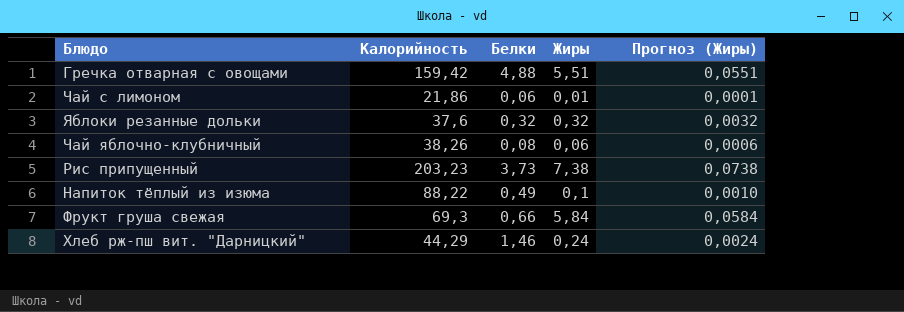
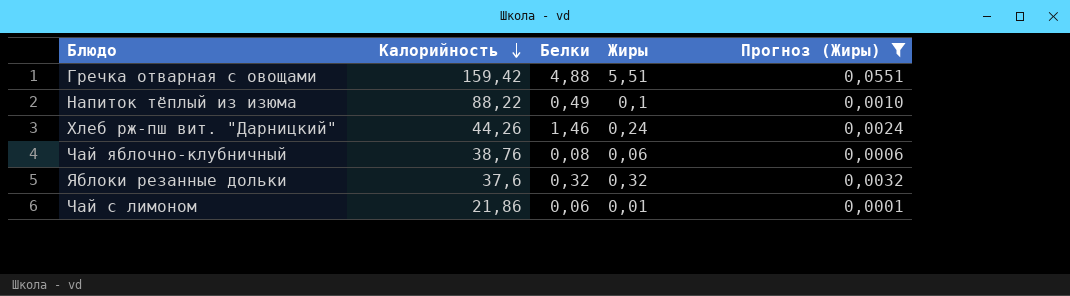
filter: none -> Прогноз (Жиры) <= 0,0551
row order: none -> Калорийность descending
Хлеб рж-пш вит. "Дарницкий" | Калорийность: 44,29 -> 44,26
Чай яблочно-клубничный | Калорийность: 38,26 -> 38,76

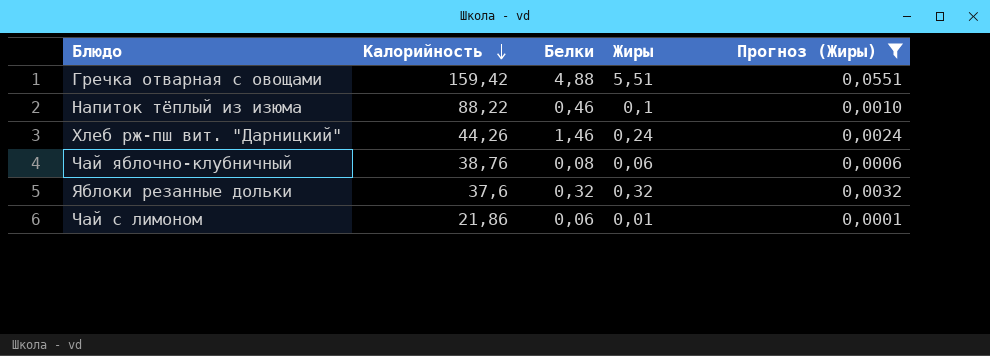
Напиток тёплый из изюма | Белки: 0,49 -> 0,46

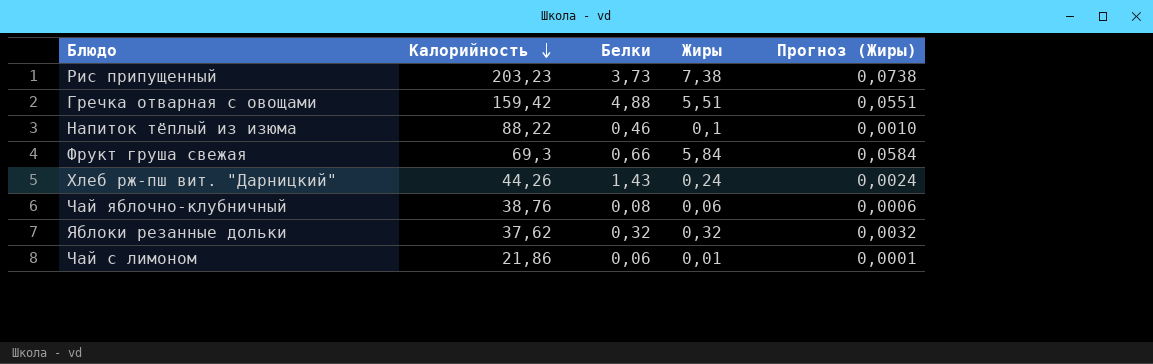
filter: Прогноз (Жиры) <= 0,0551 -> none
Хлеб рж-пш вит. "Дарницкий" | Белки: 1,46 -> 1,43
Яблоки резанные дольки | Калорийность: 37,6 -> 37,62

